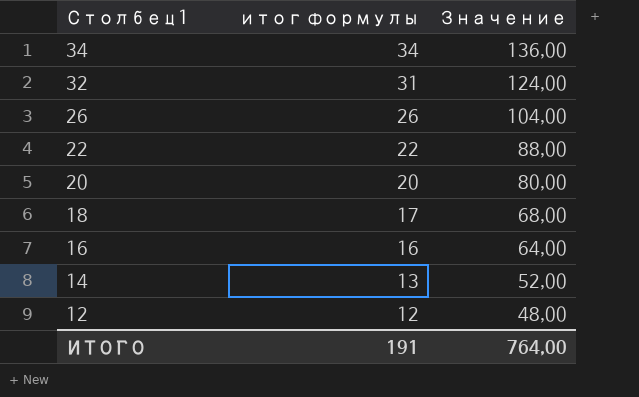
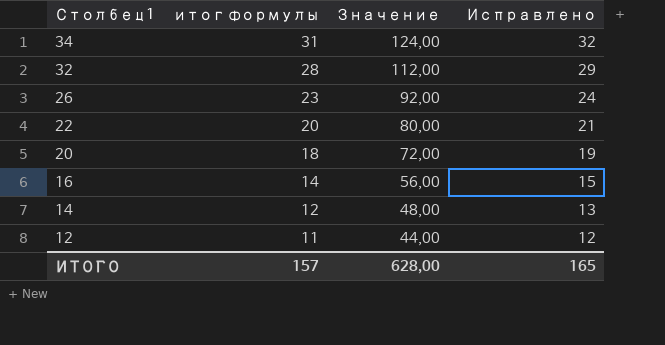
column Исправлено | formula: none -> [итог формулы] + 1
row 18: 17 | 68,00 -> none
34 | итог формулы: 34 -> 31
34 | Значение: 136,00 -> 124,00
32 | итог формулы: 31 -> 28
32 | Значение: 124,00 -> 112,00
26 | итог формулы: 26 -> 23
26 | Значение: 104,00 -> 92,00
22 | итог формулы: 22 -> 20
22 | Значение: 88,00 -> 80,00
20 | итог формулы: 20 -> 18
20 | Значение: 80,00 -> 72,00
16 | итог формулы: 16 -> 14
16 | Значение: 64,00 -> 56,00
14 | итог формулы: 13 -> 12
14 | Значение: 52,00 -> 48,00
12 | итог формулы: 12 -> 11
12 | Значение: 48,00 -> 44,00
ИТОГО | итог формулы: 191 -> 157
ИТОГО | Значение: 764,00 -> 628,00

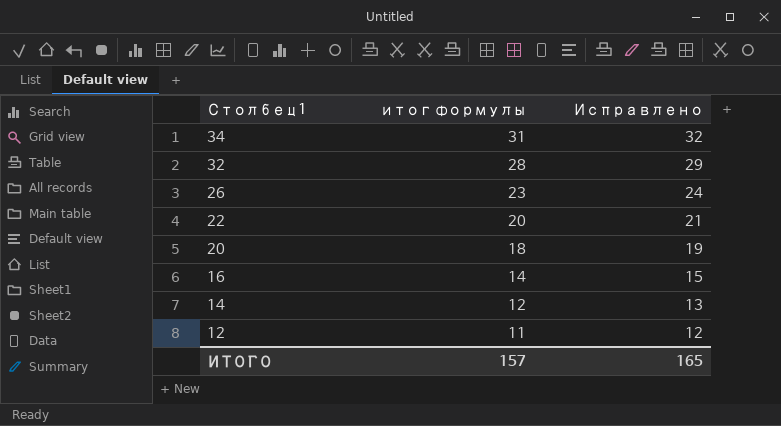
column Значение | formula: [итог формулы] * 4 -> none

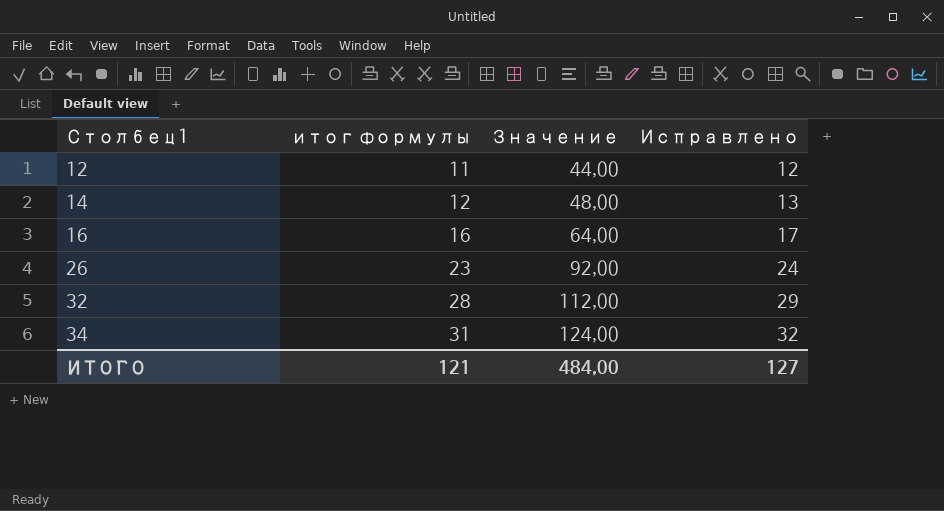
row order: Столбец1 descending -> Столбец1 ascending
column Значение | formula: none -> [итог формулы] * 4
row 22: 20 | 21 -> none
row 20: 18 | 19 -> none
16 | итог формулы: 14 -> 16
16 | Исправлено: 15 -> 17
ИТОГО | итог формулы: 157 -> 121
ИТОГО | Исправлено: 165 -> 127

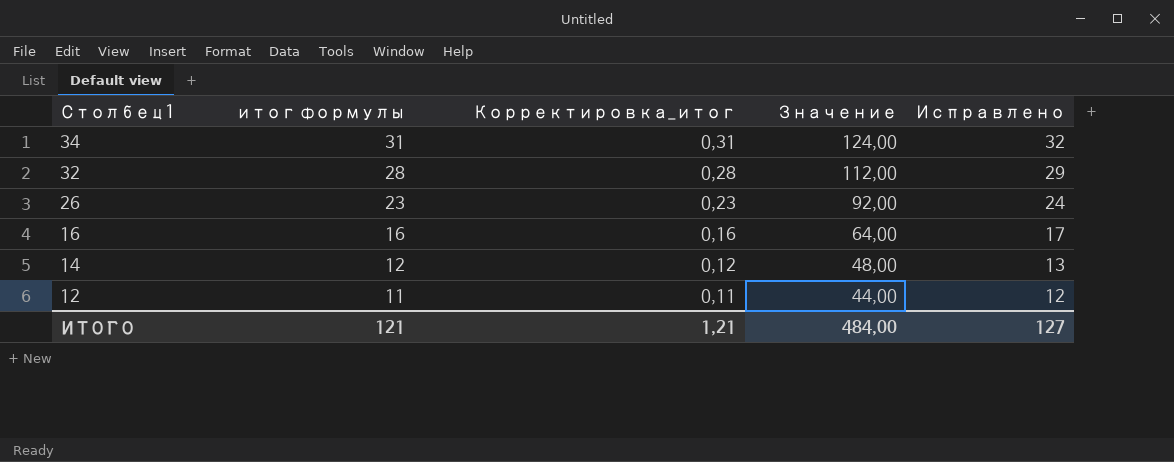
row order: Столбец1 ascending -> Столбец1 descending
column Корректировка_итог | formula: none -> [итог формулы] * 0,01

